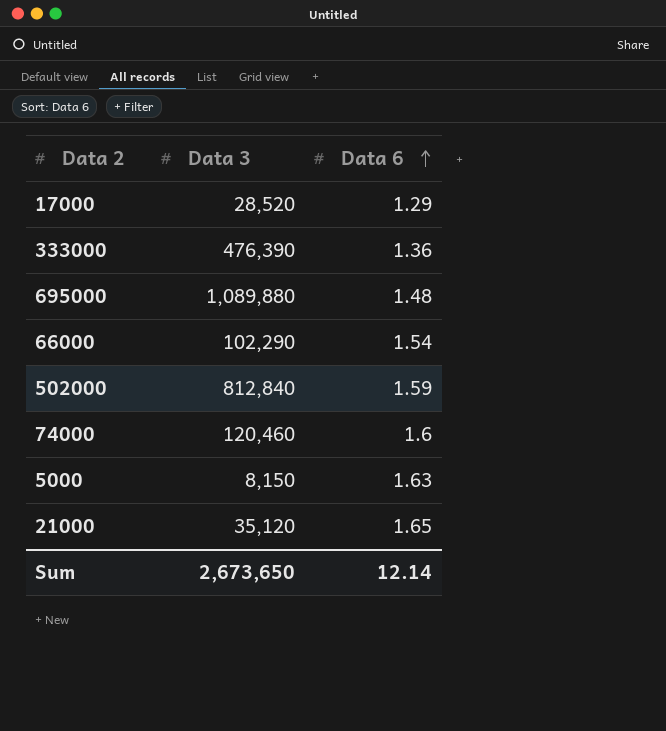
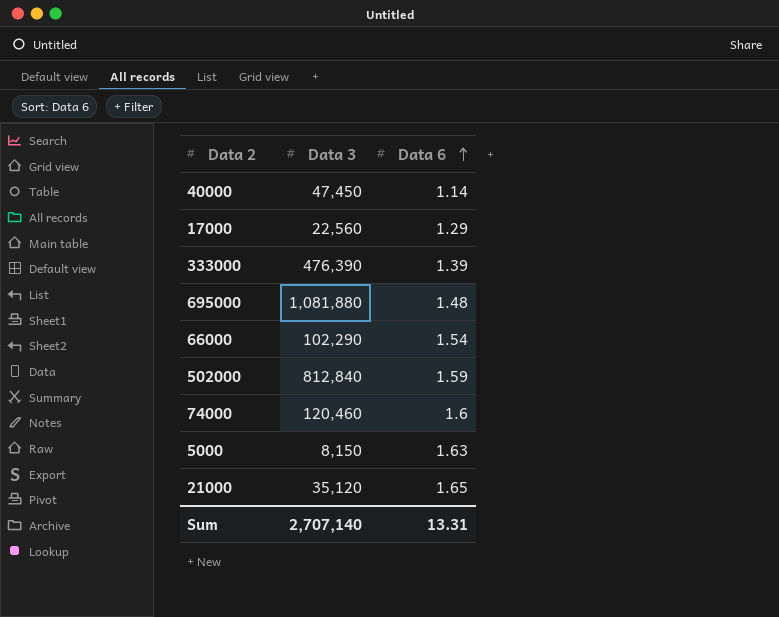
row 40000: none -> 47,450 | 1.14
17000 | Data 3: 28,520 -> 22,560
333000 | Data 6: 1.36 -> 1.39
695000 | Data 3: 1,089,880 -> 1,081,880
Sum | Data 3: 2,673,650 -> 2,707,140
Sum | Data 6: 12.14 -> 13.31

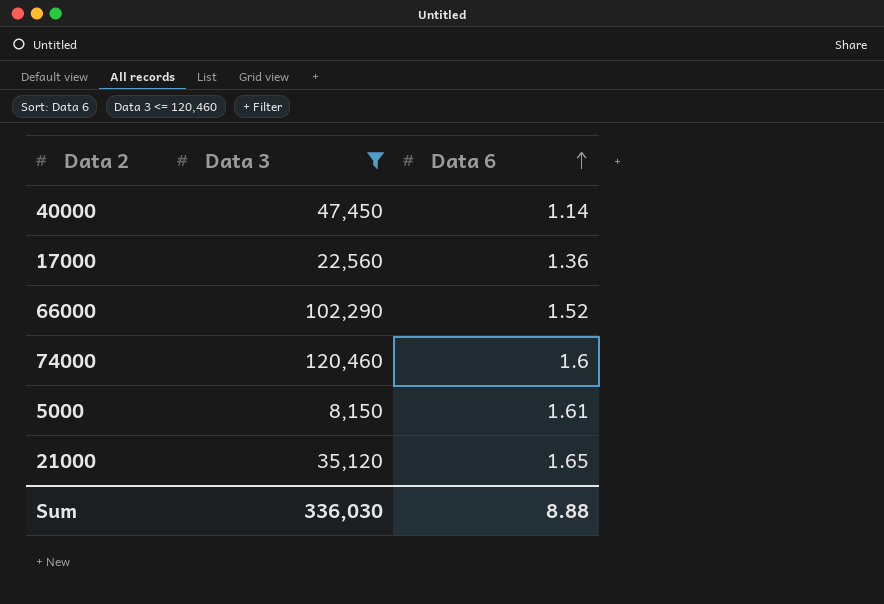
filter: none -> Data 3 <= 120,460
17000 | Data 6: 1.29 -> 1.36
66000 | Data 6: 1.54 -> 1.52
5000 | Data 6: 1.63 -> 1.61
Sum | Data 3: 2,707,140 -> 336,030
Sum | Data 6: 13.31 -> 8.88

